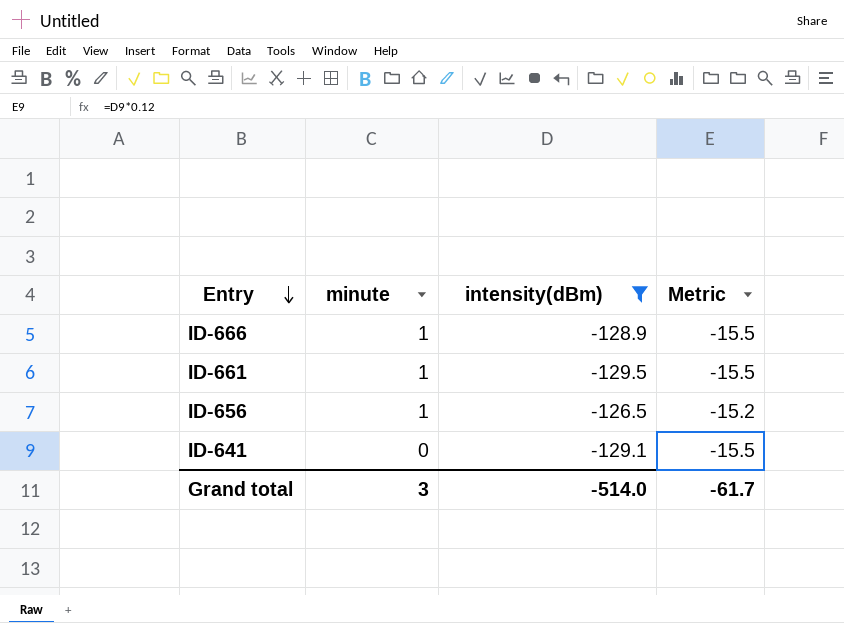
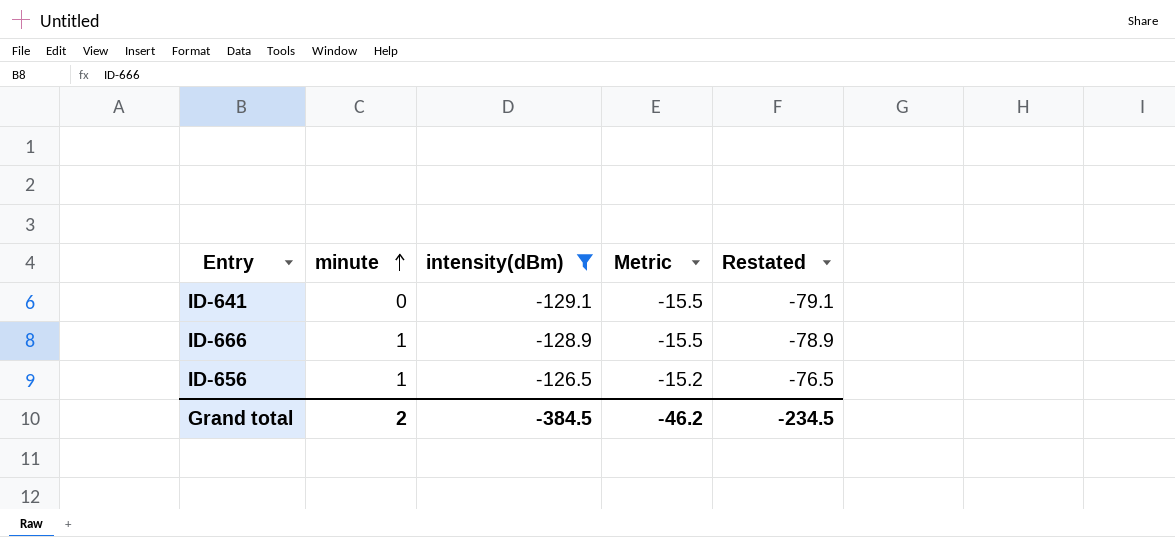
row order: Entry descending -> minute ascending
column Restated | formula: none -> [intensity(dBm)] + 50
row ID-661: 1 | -129.5 | -15.5 -> none
Grand total | minute: 3 -> 2
Grand total | intensity(dBm): -514.0 -> -384.5
Grand total | Metric: -61.7 -> -46.2

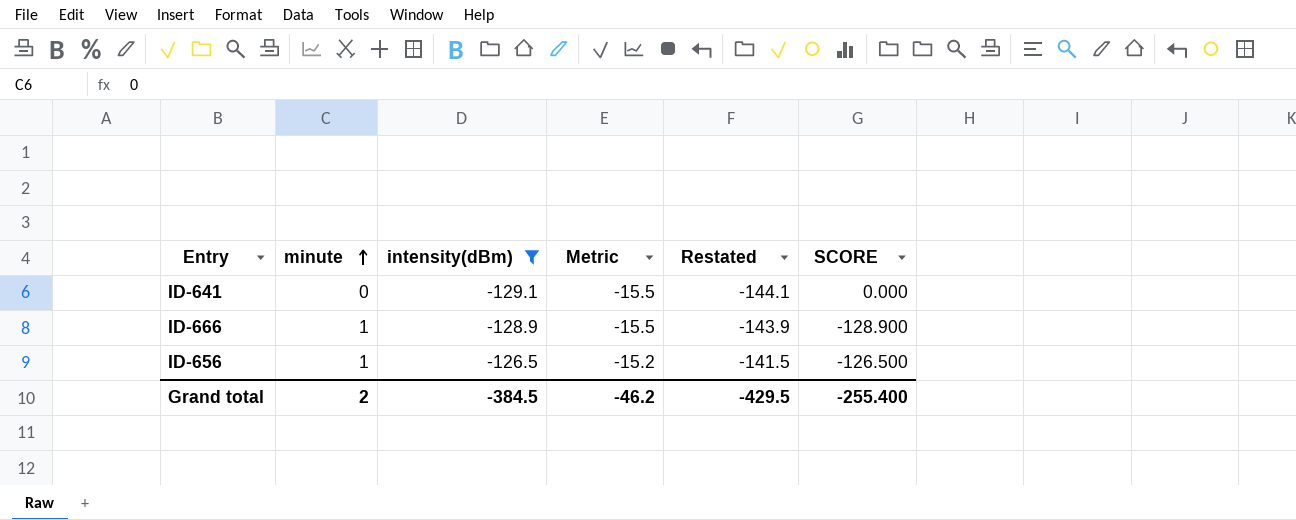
column Restated | formula: [intensity(dBm)] + 50 -> [intensity(dBm)] - 15
column SCORE | formula: none -> [minute] * [intensity(dBm)]
Grand total | Restated: -234.5 -> -429.5

